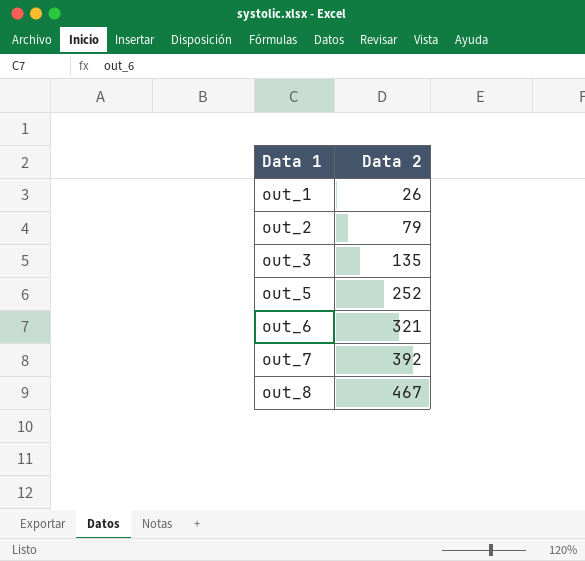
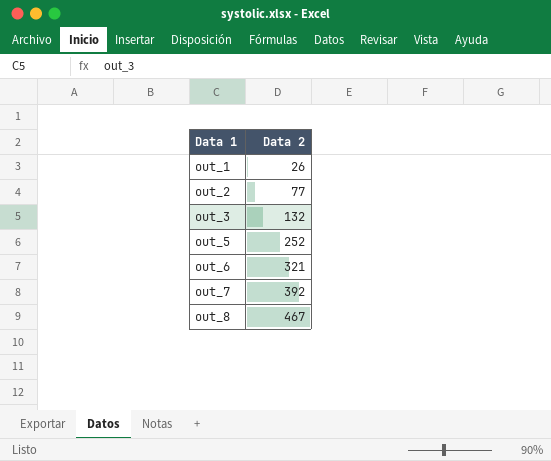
out_2 | Data 2: 79 -> 77
out_3 | Data 2: 135 -> 132

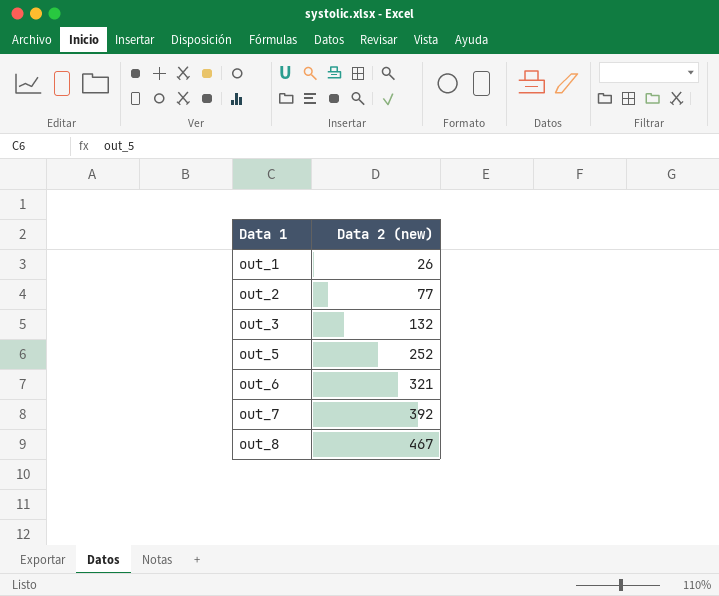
column name: Data 2 -> Data 2 (new)

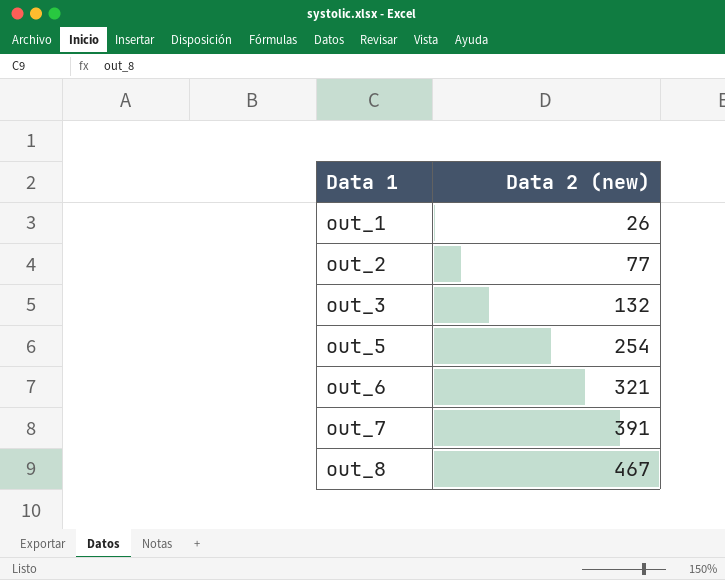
out_5 | Data 2 (new): 252 -> 254
out_7 | Data 2 (new): 392 -> 391

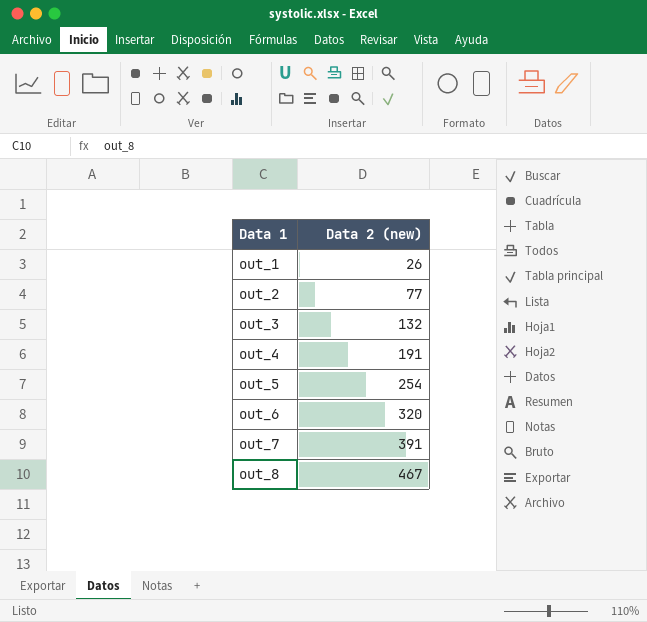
row out_4: none -> 191
out_6 | Data 2 (new): 321 -> 320

